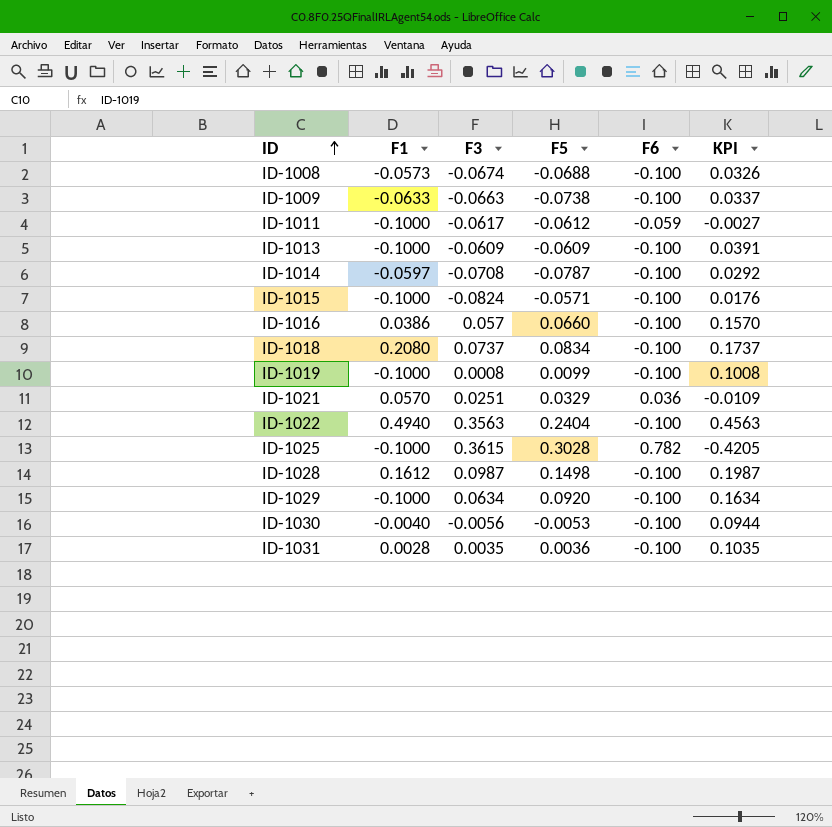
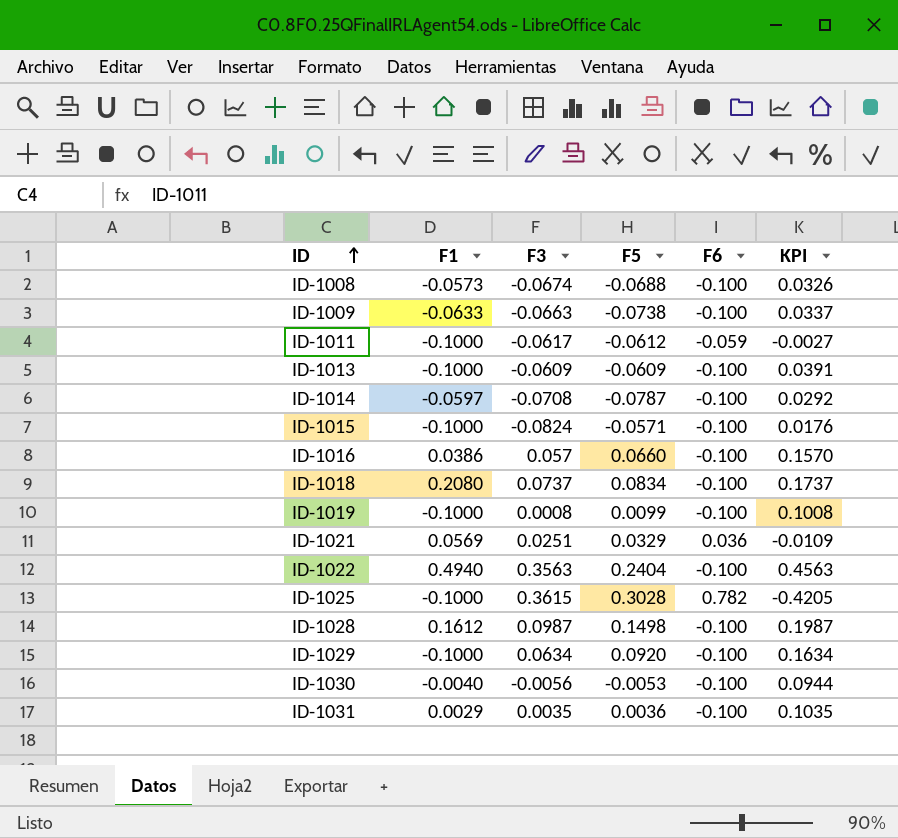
ID-1021 | F1: 0.0570 -> 0.0569
ID-1031 | F1: 0.0028 -> 0.0029

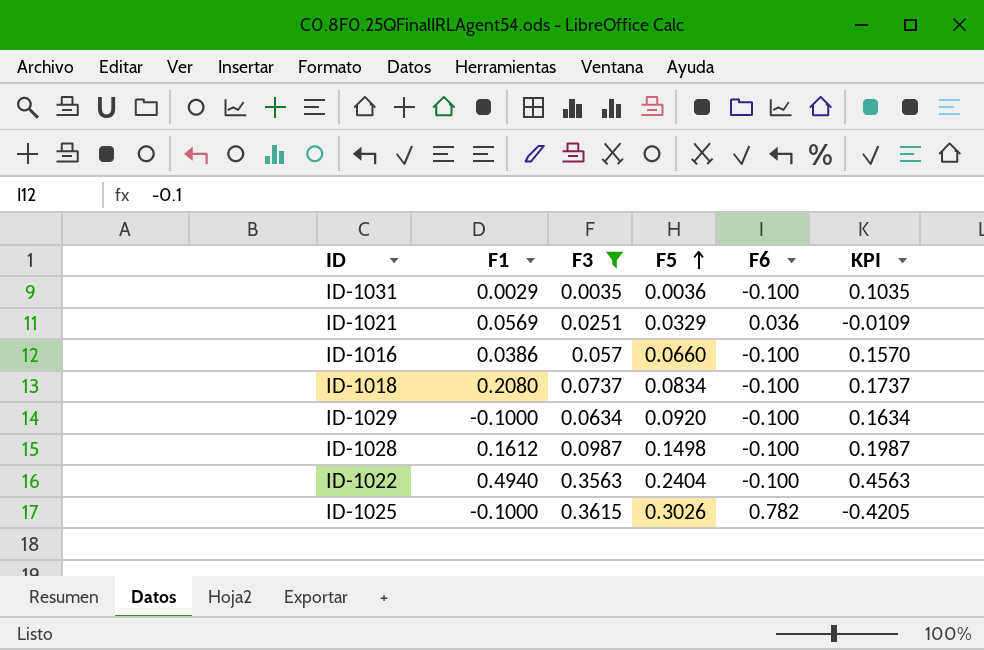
filter: none -> F3 >= 0.0035
row order: ID ascending -> F5 ascending
ID-1025 | F5: 0.3028 -> 0.3026

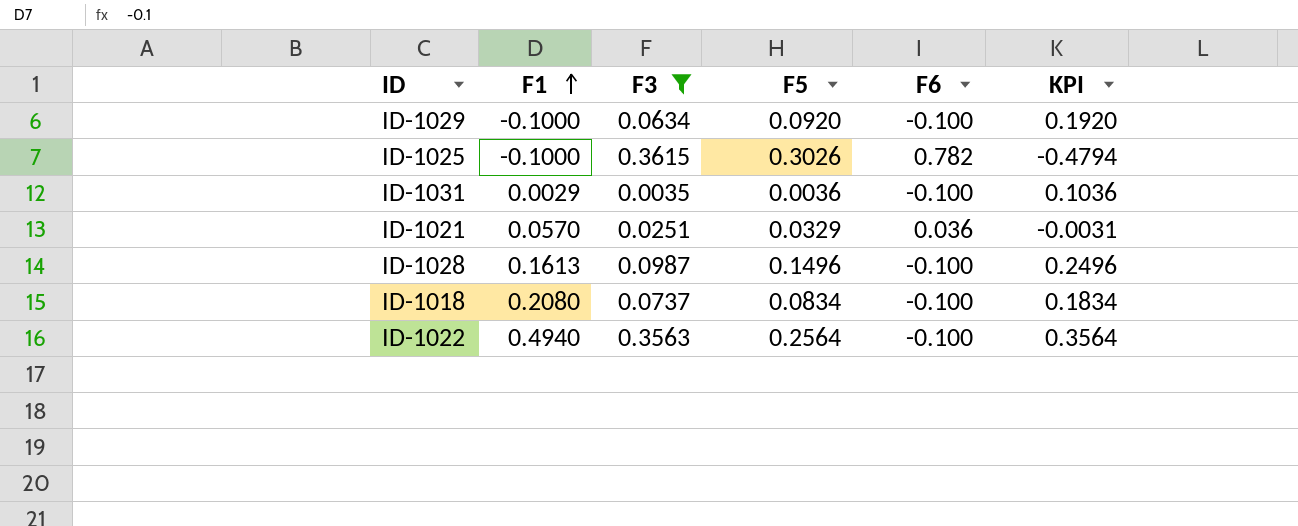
row order: F5 ascending -> F1 ascending
column KPI | formula: [F3] - [F6] -> [F5] - [F6]
row ID-1016: 0.0386 | 0.057 | 0.0660 | -0.100 | 0.1570 -> none
ID-1021 | F1: 0.0569 -> 0.0570
ID-1028 | F1: 0.1612 -> 0.1613
ID-1028 | F5: 0.1498 -> 0.1496
ID-1022 | F5: 0.2404 -> 0.2564

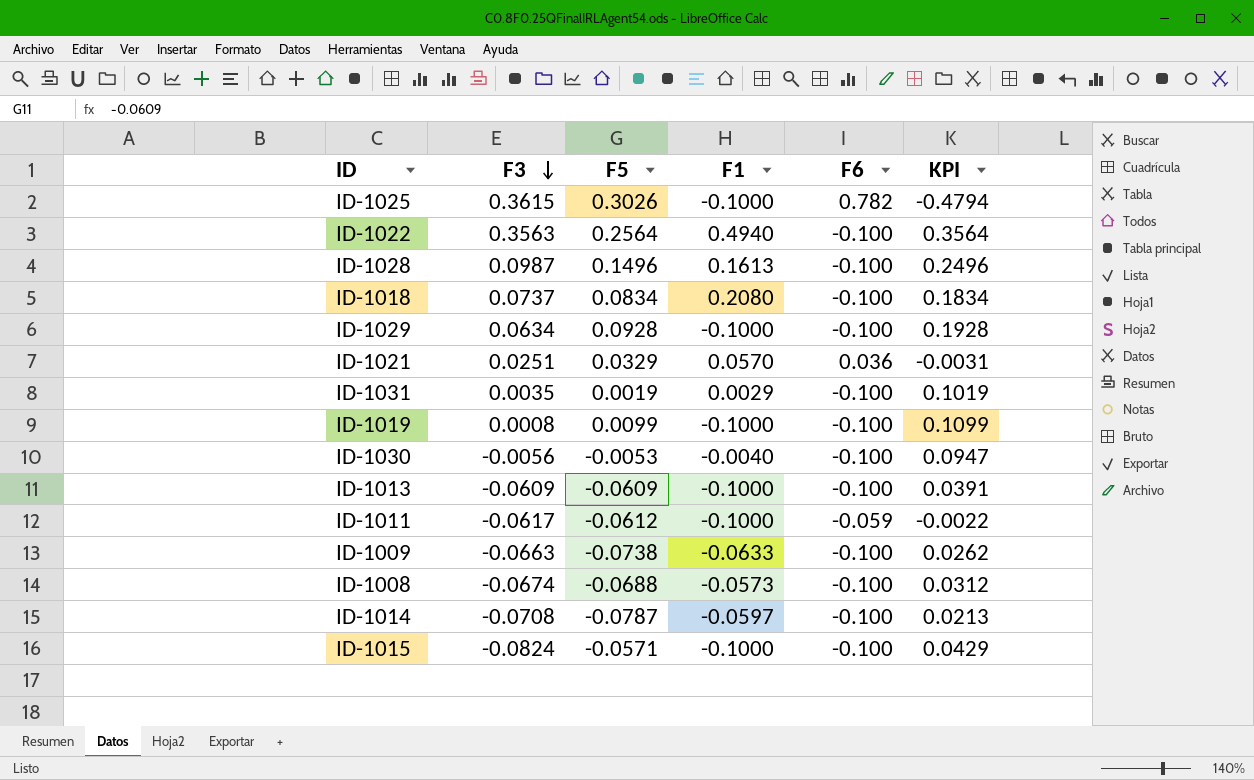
filter: F3 >= 0.0035 -> none
row order: F1 ascending -> F3 descending
column F1 | position: 2 -> 4
ID-1029 | F5: 0.0920 -> 0.0928
ID-1029 | KPI: 0.1920 -> 0.1928
ID-1031 | F5: 0.0036 -> 0.0019
ID-1031 | KPI: 0.1036 -> 0.1019

